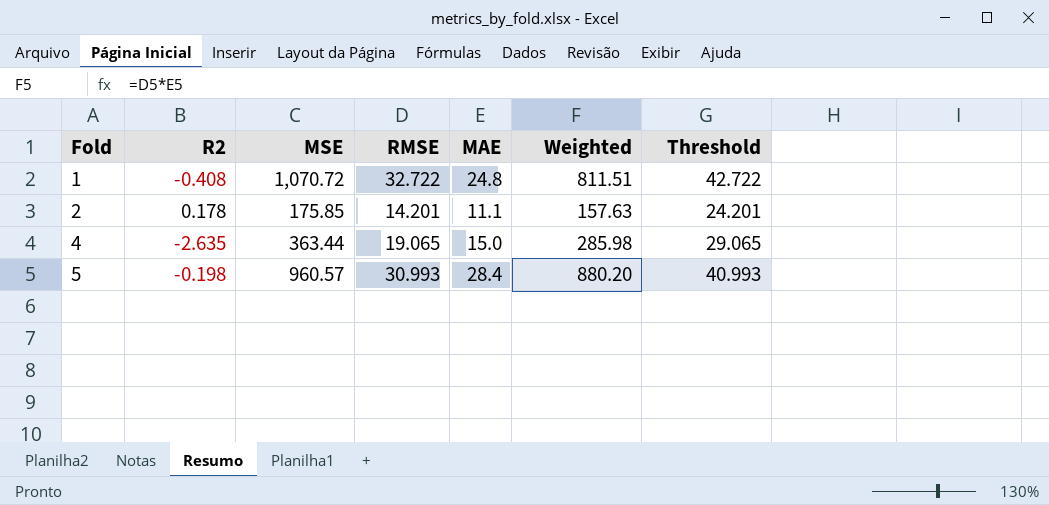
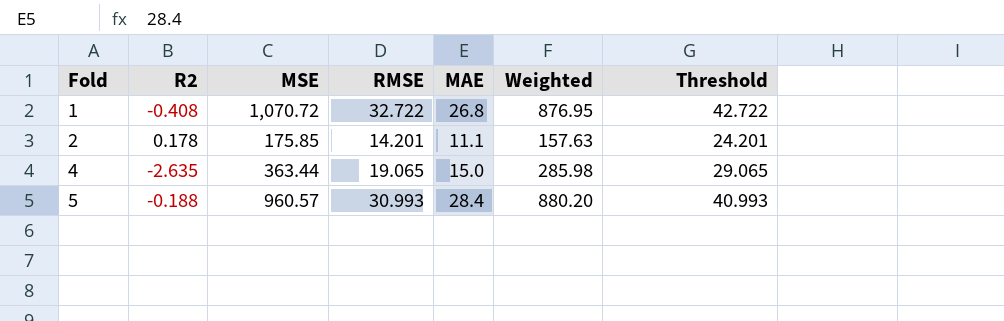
1 | MAE: 24.8 -> 26.8
1 | Weighted: 811.51 -> 876.95
5 | R2: -0.198 -> -0.188

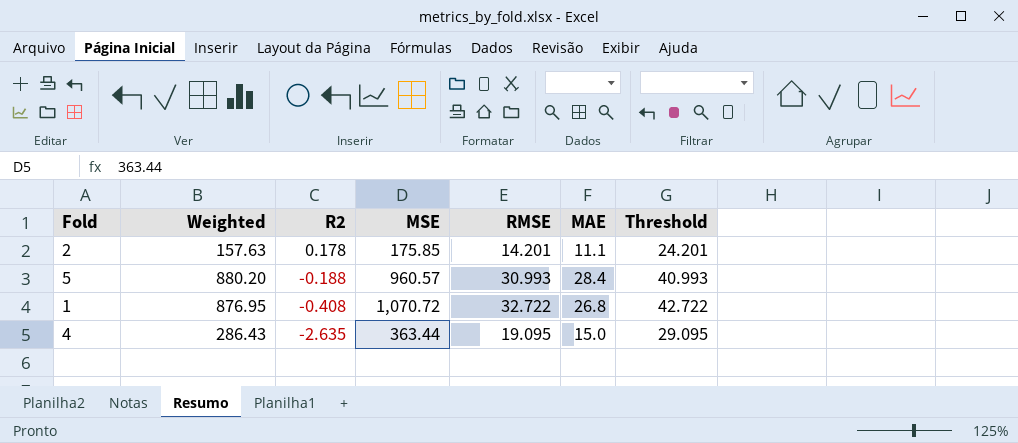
row order: Fold ascending -> R2 descending
column Weighted | position: 6 -> 2
4 | Weighted: 285.98 -> 286.43
4 | RMSE: 19.065 -> 19.095
4 | Threshold: 29.065 -> 29.095

